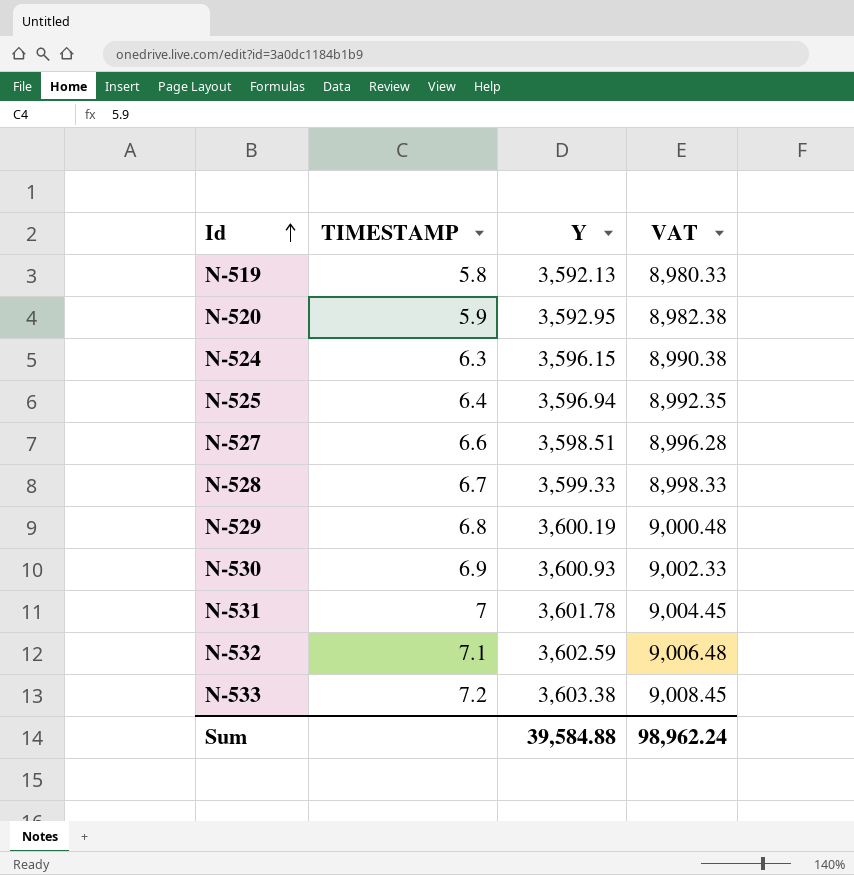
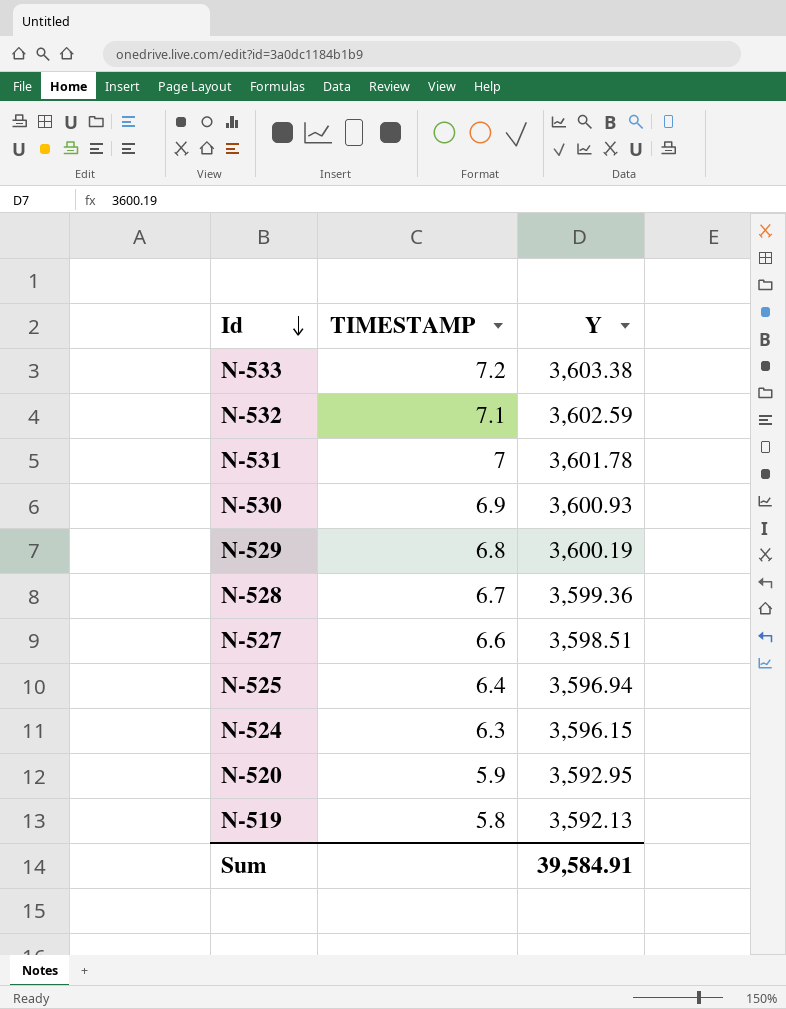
row order: Id ascending -> Id descending
column VAT | formula: [Y] * 2.5 -> none
N-528 | Y: 3,599.33 -> 3,599.36
Sum | Y: 39,584.88 -> 39,584.91

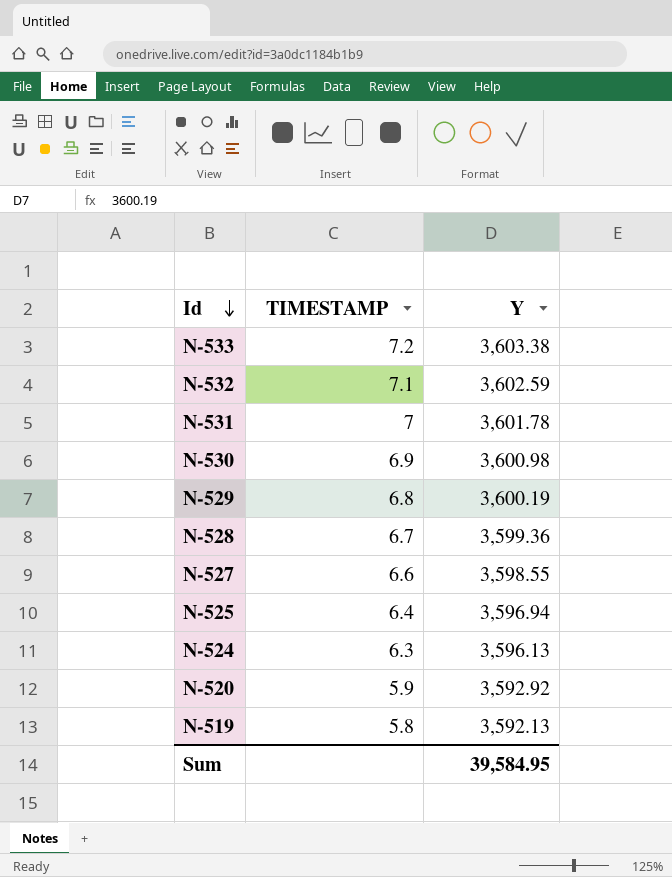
N-530 | Y: 3,600.93 -> 3,600.98
N-527 | Y: 3,598.51 -> 3,598.55
N-524 | Y: 3,596.15 -> 3,596.13
N-520 | Y: 3,592.95 -> 3,592.92
Sum | Y: 39,584.91 -> 39,584.95

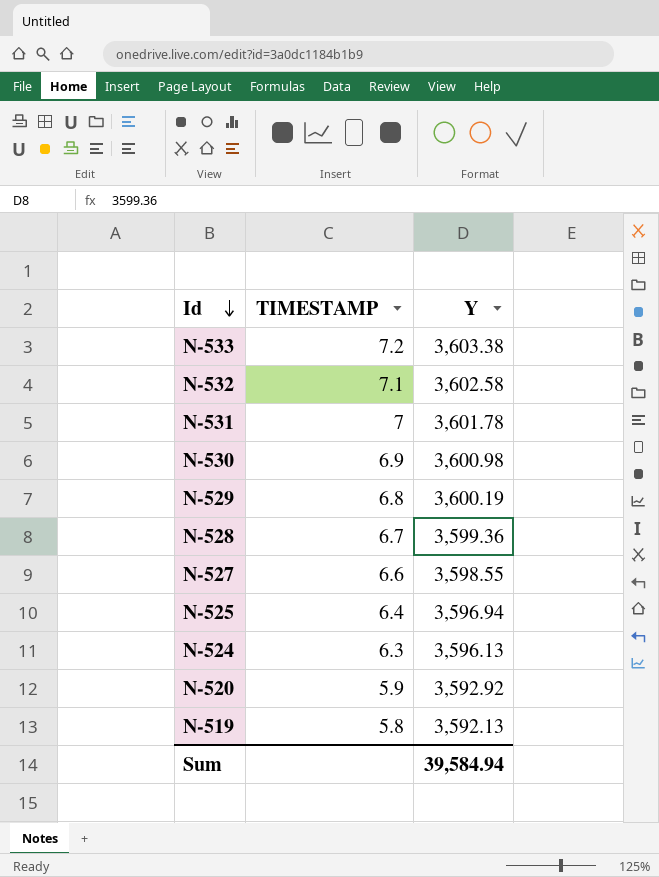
N-532 | Y: 3,602.59 -> 3,602.58
Sum | Y: 39,584.95 -> 39,584.94

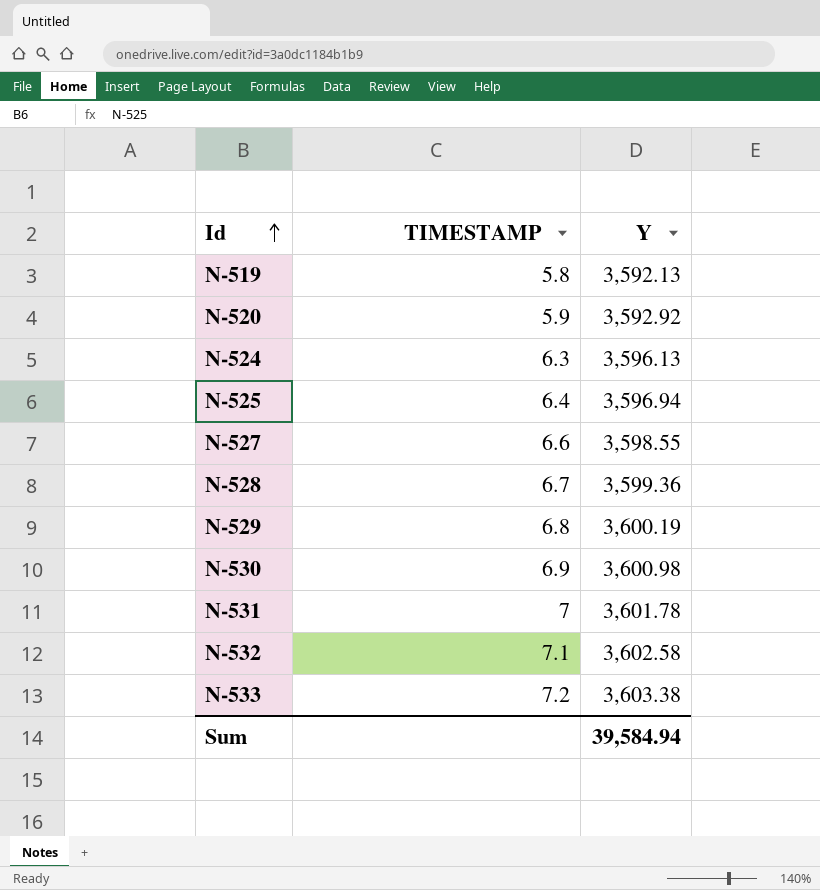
row order: Id descending -> Id ascending

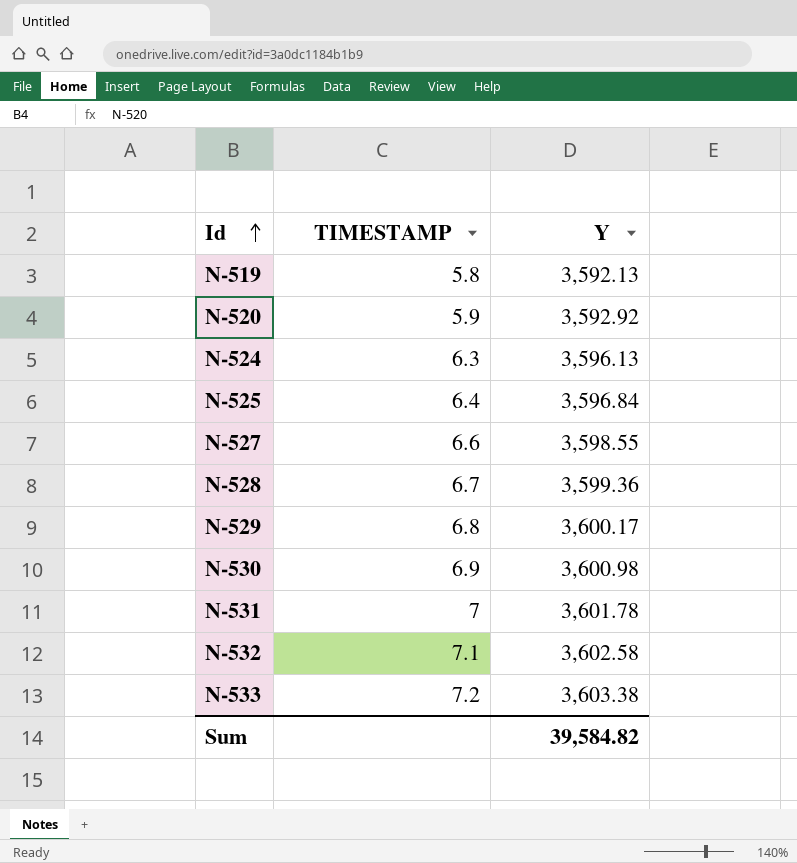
N-525 | Y: 3,596.94 -> 3,596.84
N-529 | Y: 3,600.19 -> 3,600.17
Sum | Y: 39,584.94 -> 39,584.82

